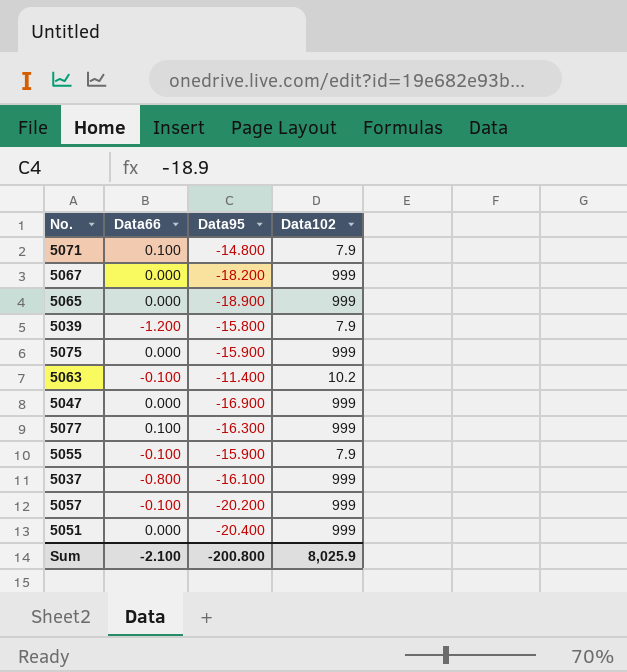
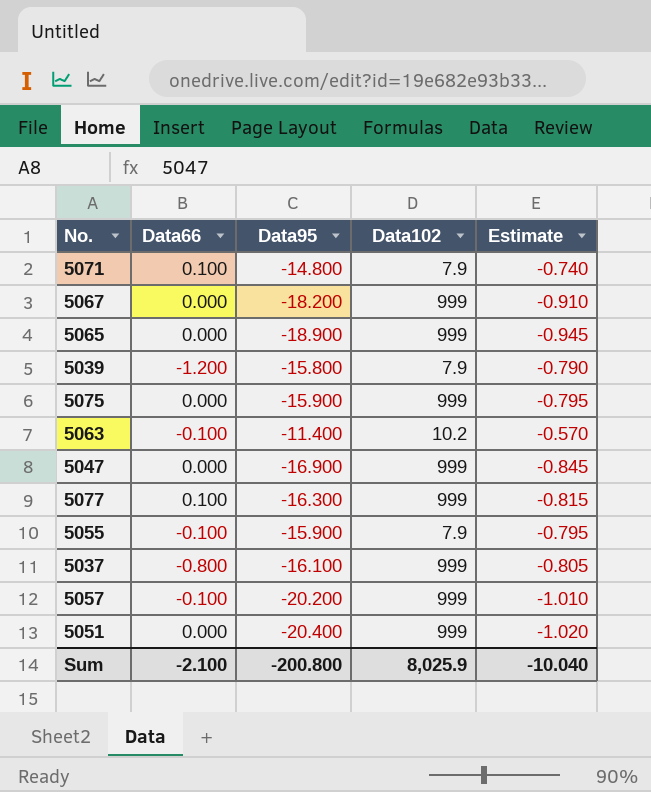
column Estimate | formula: none -> [Data95] * 0.05

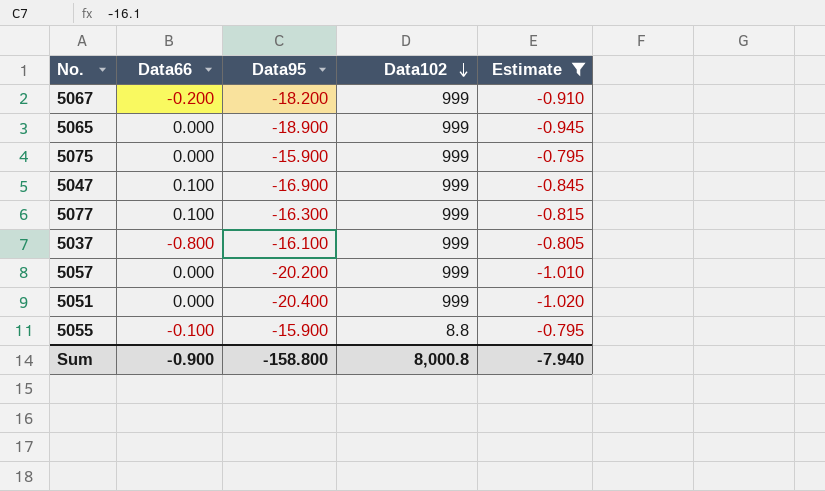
filter: none -> Estimate <= -0.795
row order: none -> Data102 descending
5067 | Data66: 0.000 -> -0.200
5047 | Data66: 0.000 -> 0.100
5057 | Data66: -0.100 -> 0.000
5055 | Data102: 7.9 -> 8.8
Sum | Data66: -2.100 -> -0.900
Sum | Data95: -200.800 -> -158.800
Sum | Data102: 8,025.9 -> 8,000.8
Sum | Estimate: -10.040 -> -7.940

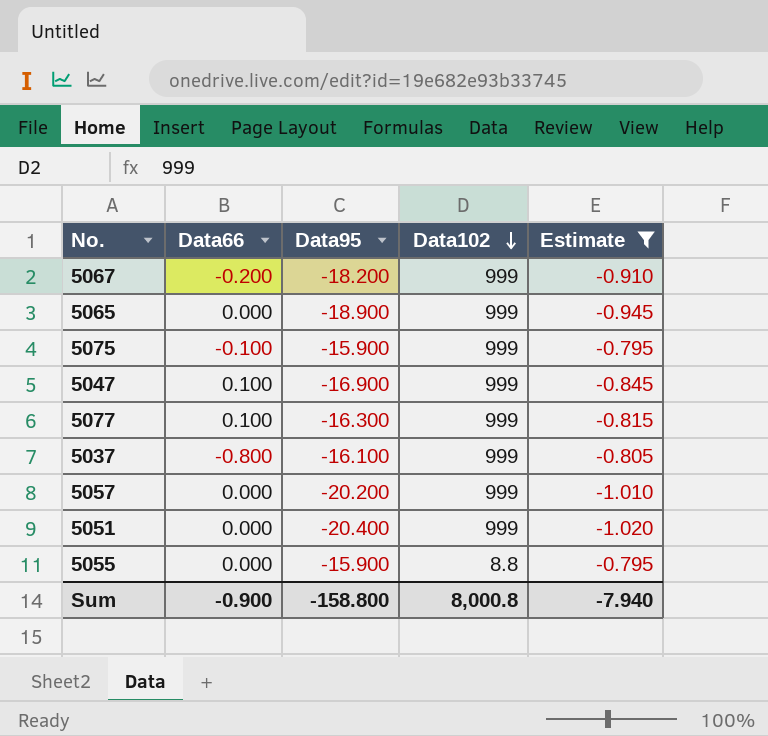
5075 | Data66: 0.000 -> -0.100
5055 | Data66: -0.100 -> 0.000

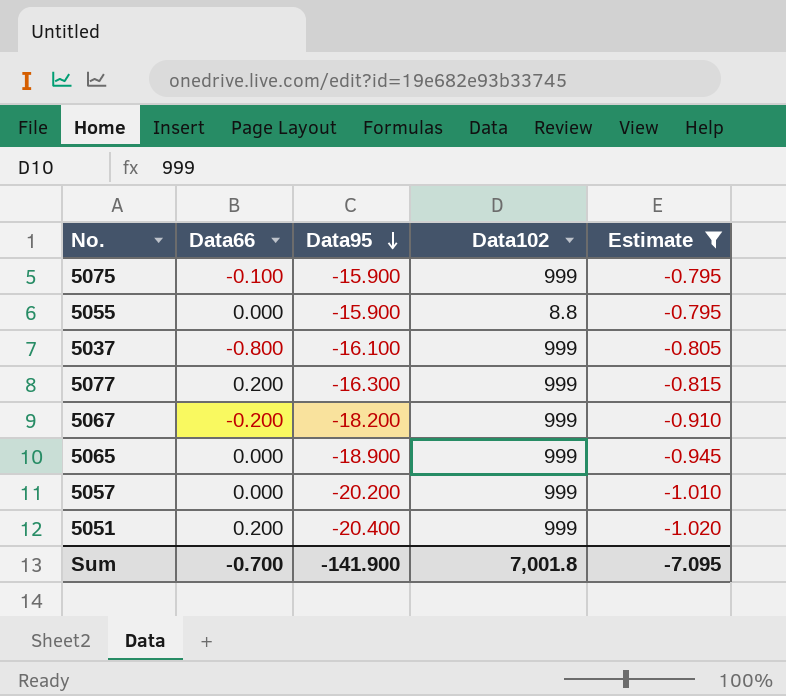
row order: Data102 descending -> Data95 descending
row 5047: 0.100 | -16.900 | 999 | -0.845 -> none
5077 | Data66: 0.100 -> 0.200
5051 | Data66: 0.000 -> 0.200
Sum | Data66: -0.900 -> -0.700
Sum | Data95: -158.800 -> -141.900
Sum | Data102: 8,000.8 -> 7,001.8
Sum | Estimate: -7.940 -> -7.095

